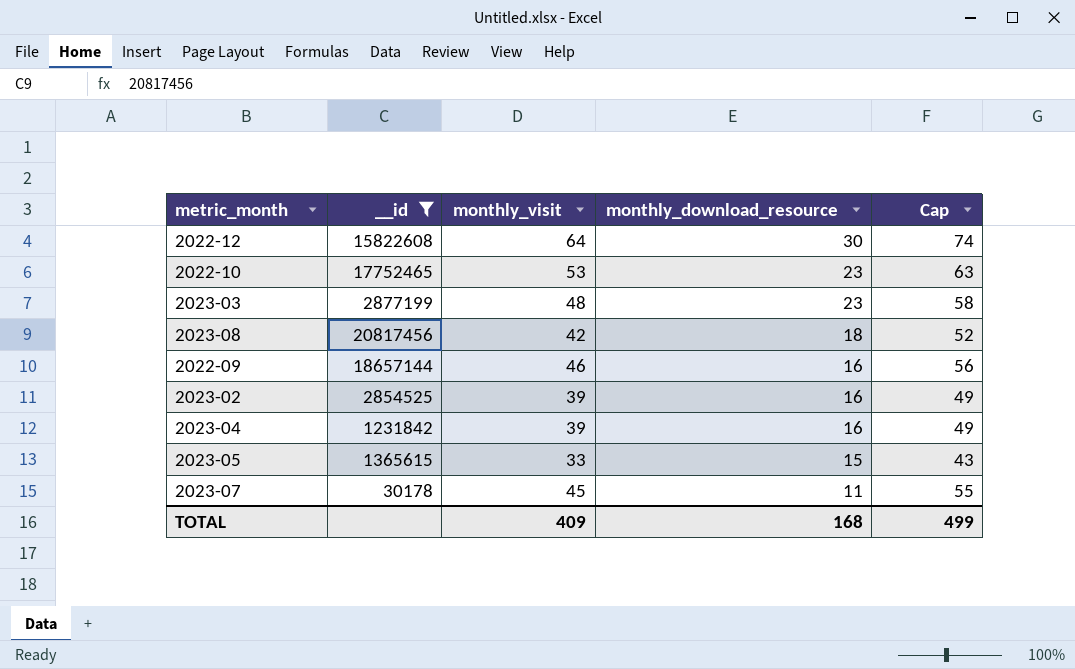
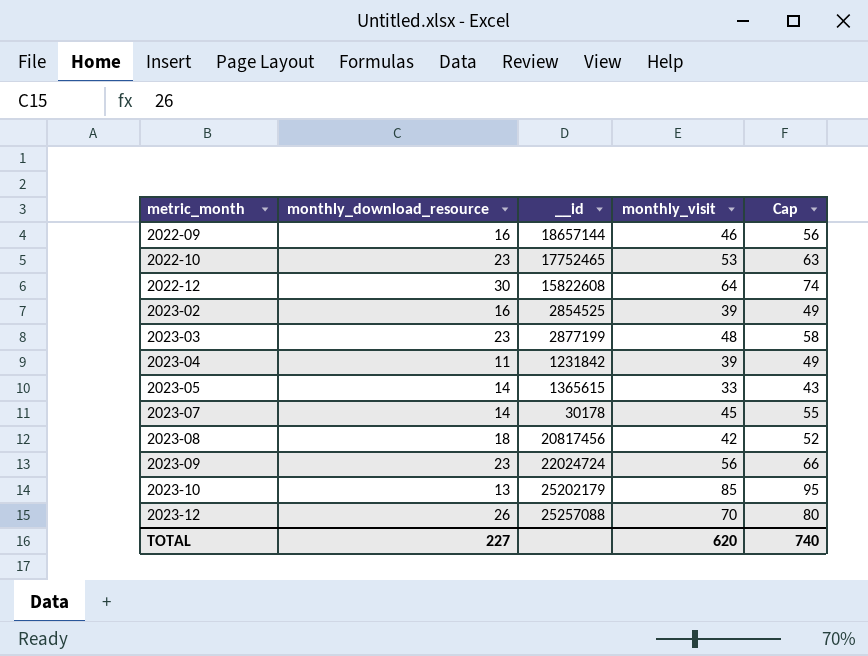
filter: __id <= 20817456 -> none
row order: monthly_download_resource descending -> metric_month ascending
column monthly_download_resource | position: 4 -> 2
2023-04 | monthly_download_resource: 16 -> 11
2023-05 | monthly_download_resource: 15 -> 14
2023-07 | monthly_download_resource: 11 -> 14
TOTAL | monthly_download_resource: 168 -> 227
TOTAL | monthly_visit: 409 -> 620
TOTAL | Cap: 499 -> 740

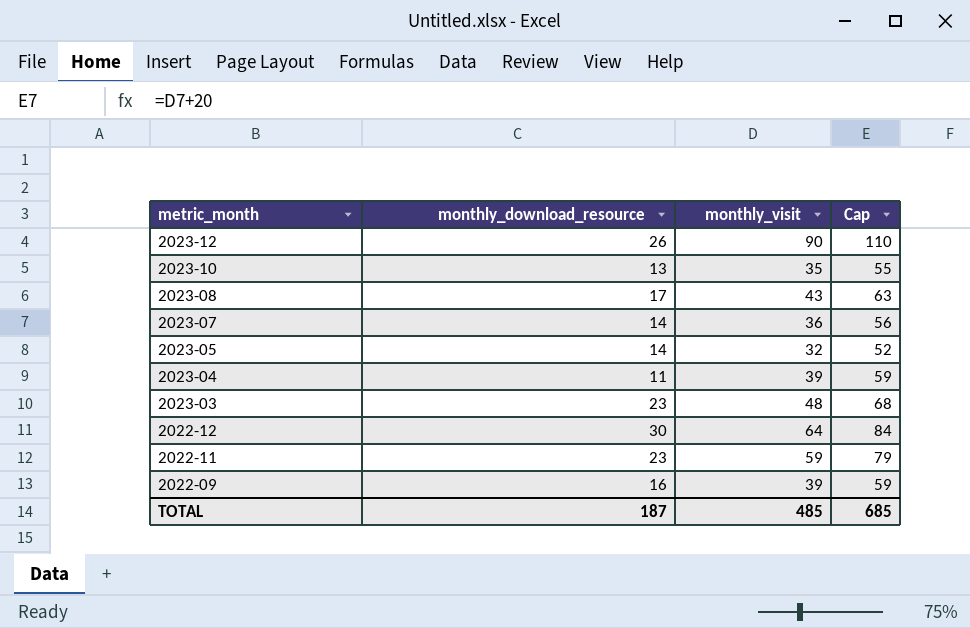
row order: metric_month ascending -> metric_month descending
column __id | position: 3 -> none
column Cap | formula: [monthly_visit] + 10 -> [monthly_visit] + 20
row 2022-10: 23 | 17752465 | 53 | 63 -> none
row 2023-02: 16 | 2854525 | 39 | 49 -> none
row 2023-09: 23 | 22024724 | 56 | 66 -> none
2023-12 | monthly_visit: 70 -> 90
2023-10 | monthly_visit: 85 -> 35
2023-08 | monthly_download_resource: 18 -> 17
2023-08 | monthly_visit: 42 -> 43
2023-07 | monthly_visit: 45 -> 36
2023-05 | monthly_visit: 33 -> 32
row 2022-11: none -> 23 | 59 | 79
2022-09 | monthly_visit: 46 -> 39
TOTAL | monthly_download_resource: 227 -> 187
TOTAL | monthly_visit: 620 -> 485
TOTAL | Cap: 740 -> 685

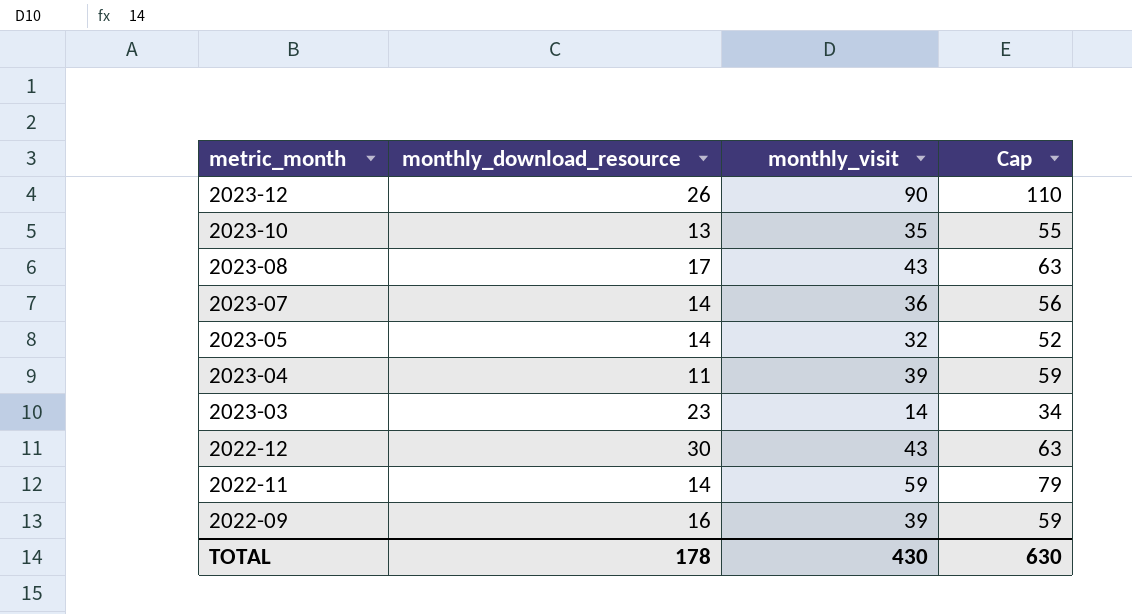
2023-03 | monthly_visit: 48 -> 14
2023-03 | Cap: 68 -> 34
2022-12 | monthly_visit: 64 -> 43
2022-12 | Cap: 84 -> 63
2022-11 | monthly_download_resource: 23 -> 14
TOTAL | monthly_download_resource: 187 -> 178
TOTAL | monthly_visit: 485 -> 430
TOTAL | Cap: 685 -> 630

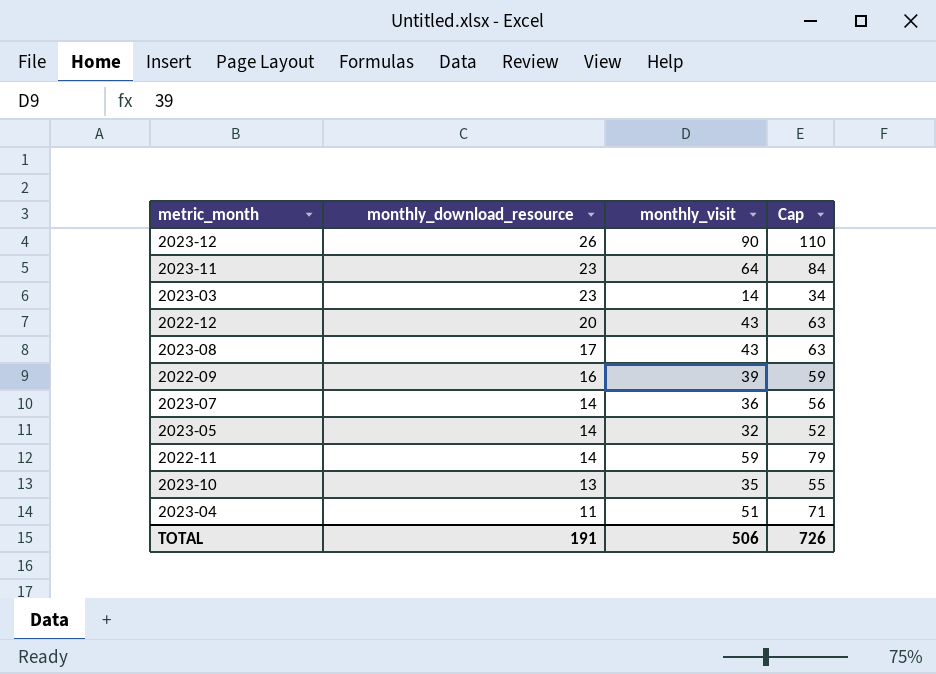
row order: metric_month descending -> monthly_download_resource descending
row 2023-11: none -> 23 | 64 | 84
2022-12 | monthly_download_resource: 30 -> 20
2023-04 | monthly_visit: 39 -> 51
2023-04 | Cap: 59 -> 71
TOTAL | monthly_download_resource: 178 -> 191
TOTAL | monthly_visit: 430 -> 506
TOTAL | Cap: 630 -> 726

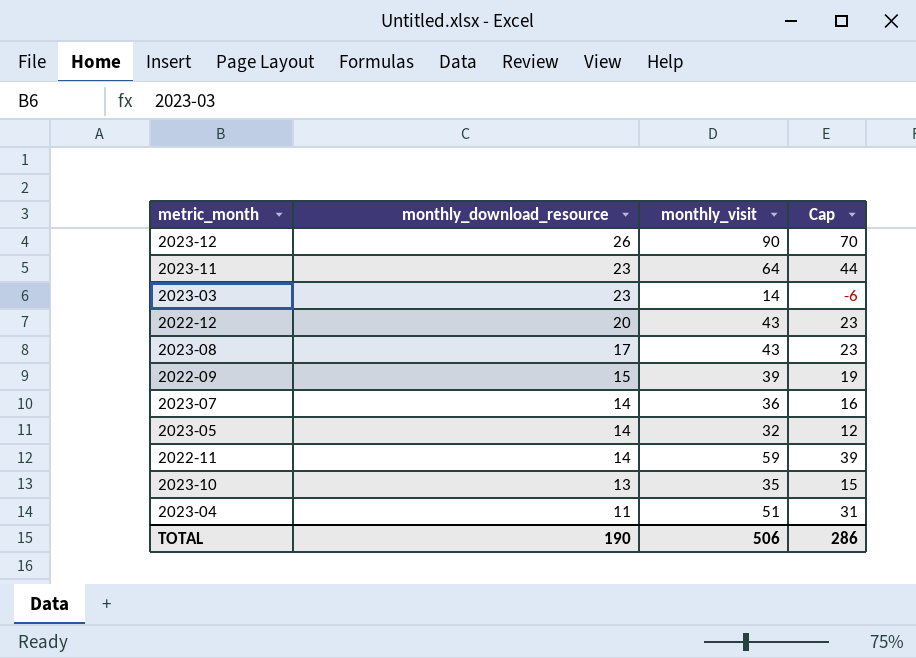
column Cap | formula: [monthly_visit] + 20 -> [monthly_visit] - 20
2022-09 | monthly_download_resource: 16 -> 15
TOTAL | monthly_download_resource: 191 -> 190
TOTAL | Cap: 726 -> 286

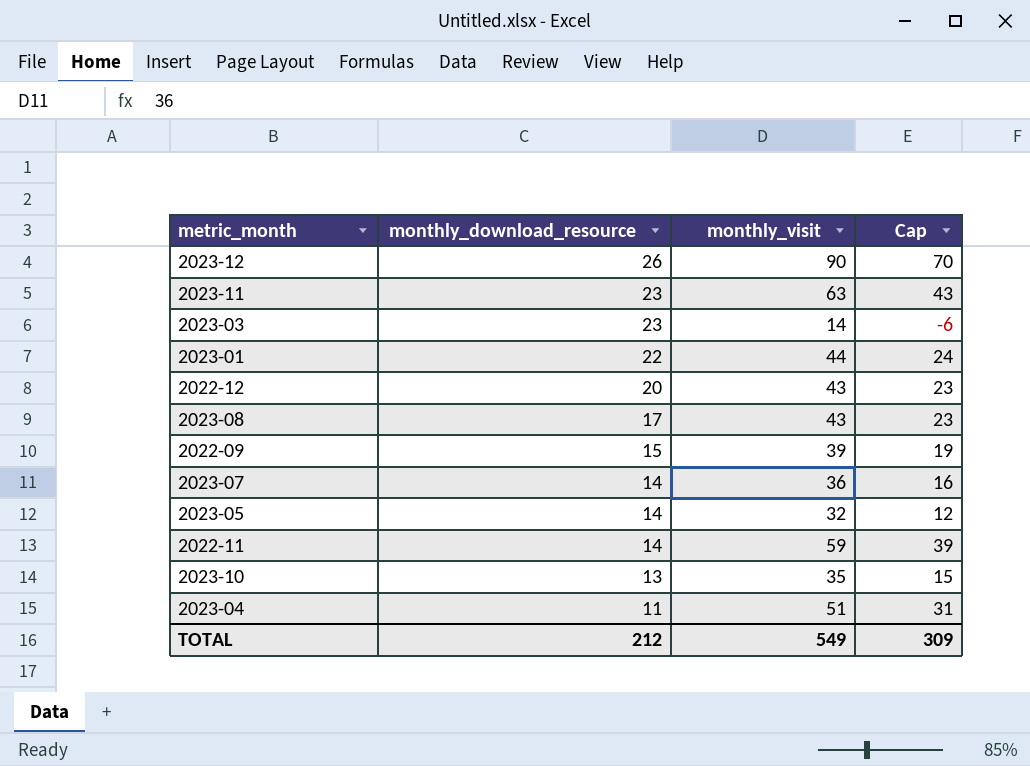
2023-11 | monthly_visit: 64 -> 63
2023-11 | Cap: 44 -> 43
row 2023-01: none -> 22 | 44 | 24
TOTAL | monthly_download_resource: 190 -> 212
TOTAL | monthly_visit: 506 -> 549
TOTAL | Cap: 286 -> 309

